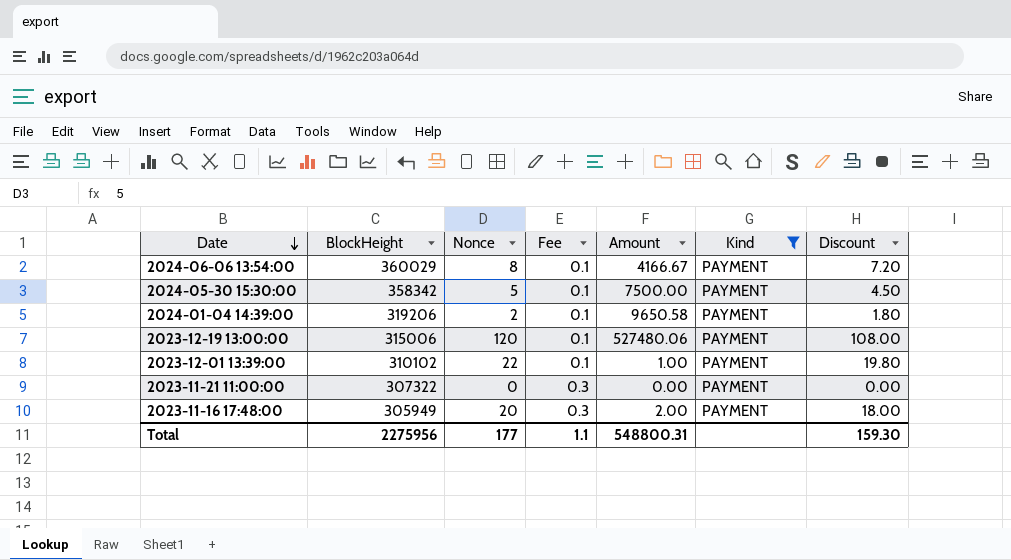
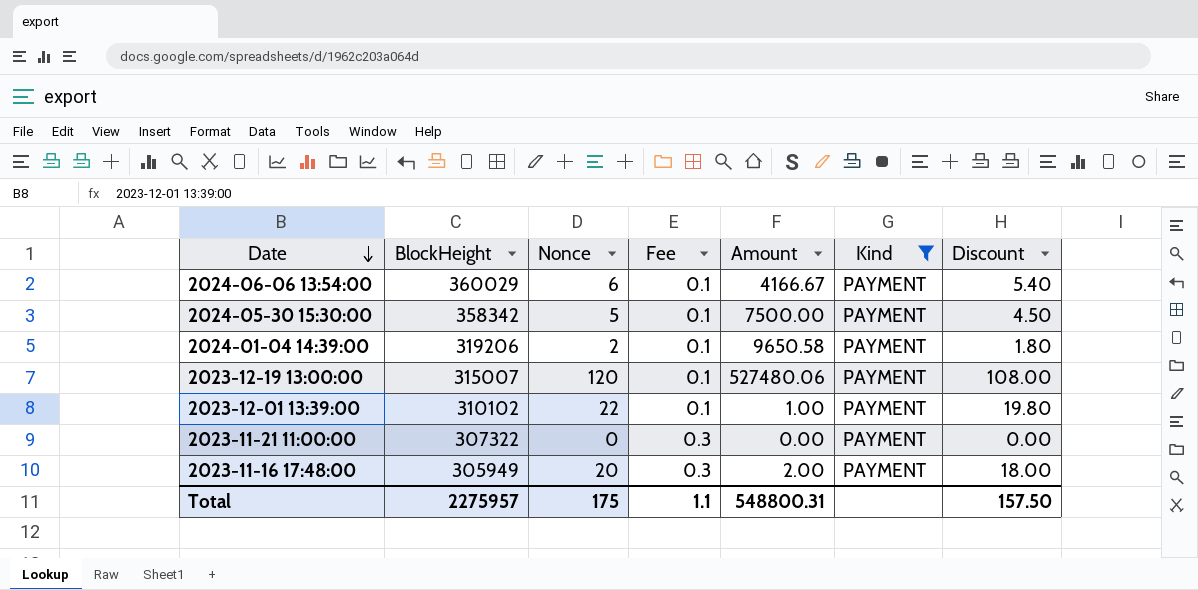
2024-06-06 13:54:00 | Nonce: 8 -> 6
2024-06-06 13:54:00 | Discount: 7.20 -> 5.40
2023-12-19 13:00:00 | BlockHeight: 315006 -> 315007
Total | BlockHeight: 2275956 -> 2275957
Total | Nonce: 177 -> 175
Total | Discount: 159.30 -> 157.50

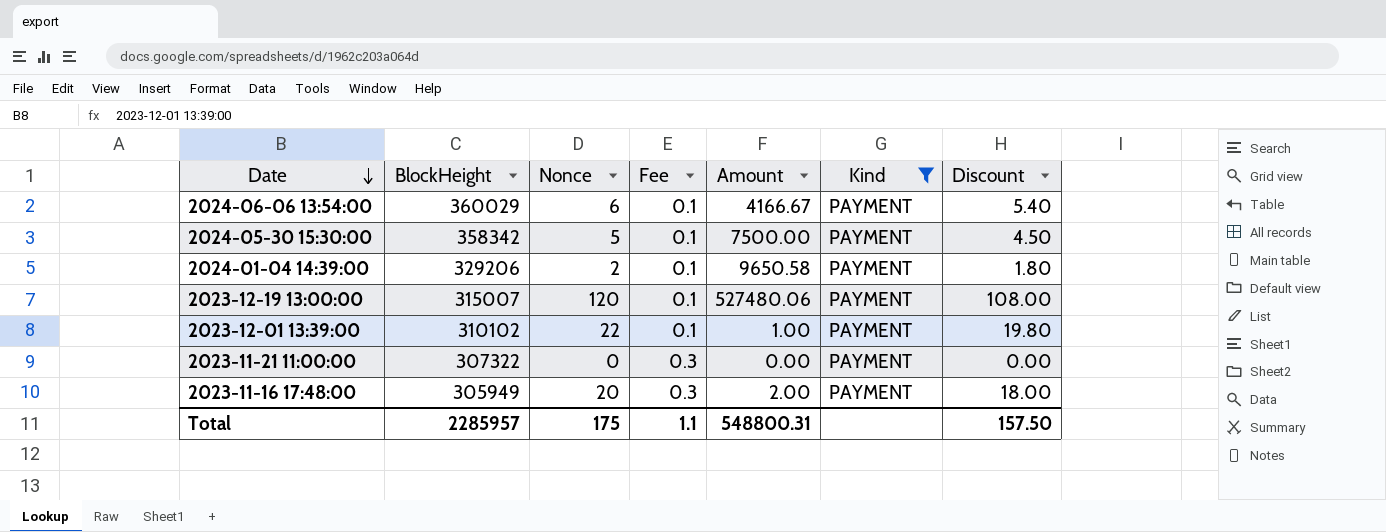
2024-01-04 14:39:00 | BlockHeight: 319206 -> 329206
Total | BlockHeight: 2275957 -> 2285957

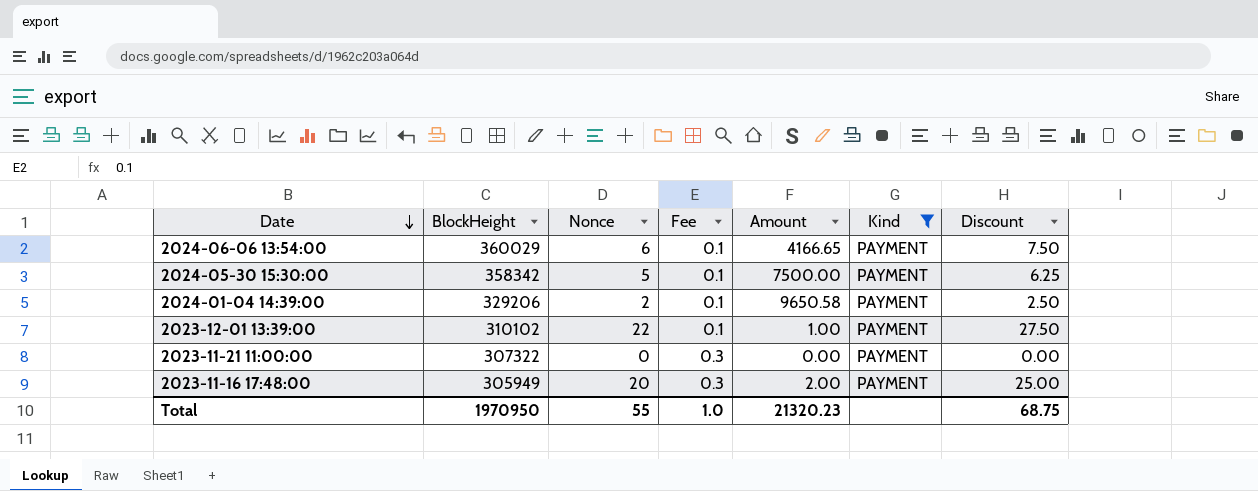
column Discount | formula: [Nonce] * 0.9 -> [Nonce] * 1.25
row 2023-12-19 13:00:00: 315007 | 120 | 0.1 | 527480.06 | PAYMENT | 108.00 -> none
2024-06-06 13:54:00 | Amount: 4166.67 -> 4166.65
Total | BlockHeight: 2285957 -> 1970950
Total | Nonce: 175 -> 55
Total | Fee: 1.1 -> 1.0
Total | Amount: 548800.31 -> 21320.23
Total | Discount: 157.50 -> 68.75

